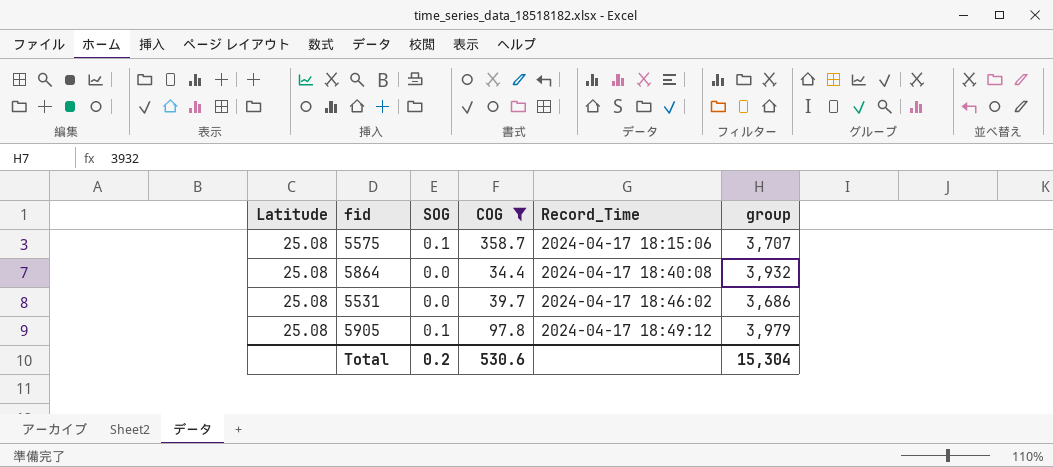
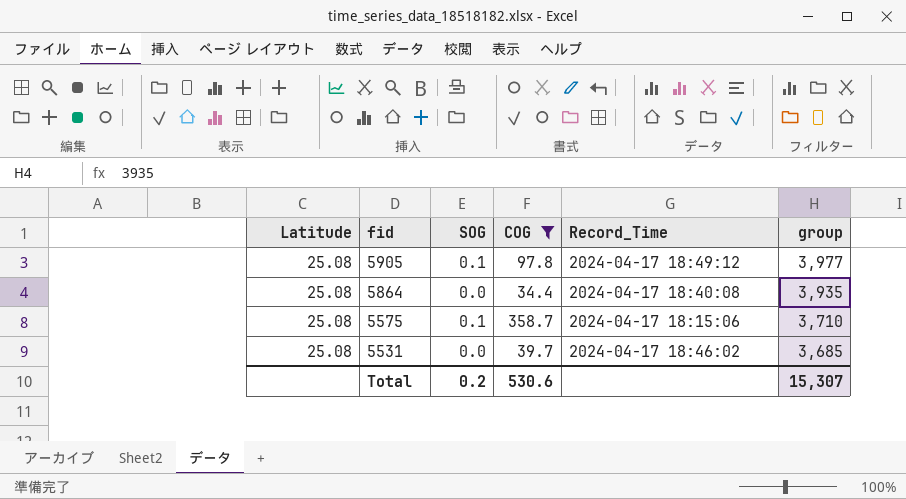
row order: Record_Time ascending -> fid descending
5905 | group: 3,979 -> 3,977
5864 | group: 3,932 -> 3,935
5575 | group: 3,707 -> 3,710
5531 | group: 3,686 -> 3,685
Total | group: 15,304 -> 15,307

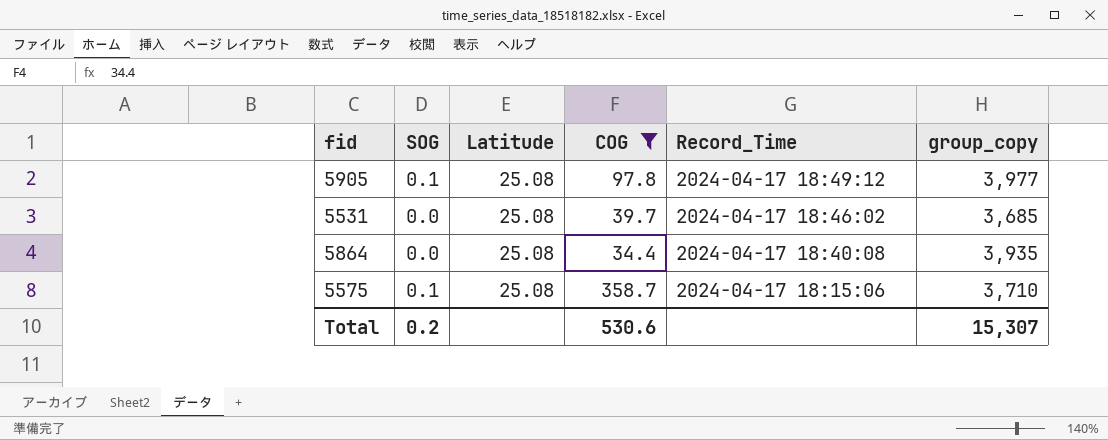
row order: fid descending -> Record_Time descending
column Latitude | position: 1 -> 3
column name: group -> group_copy

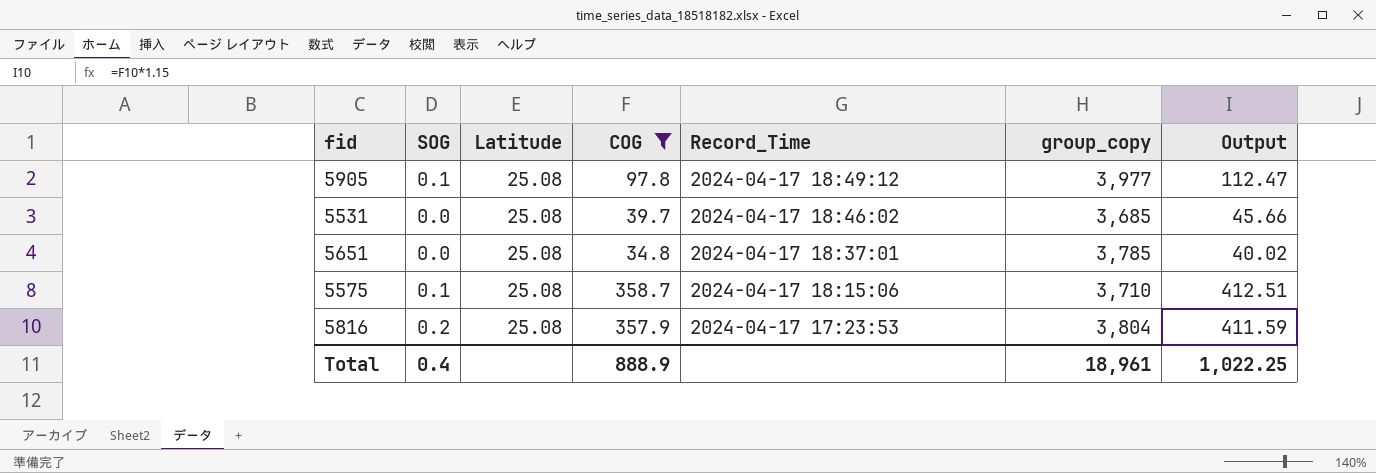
column Output | formula: none -> [COG] * 1.15
row 5864: 0.0 | 25.08 | 34.4 | 2024-04-17 18:40:08 | 3,935 -> none
row 5651: none -> 0.0 | 25.08 | 34.8 | 2024-04-17 18:37:01 | 3,785 | 40.02
row 5816: none -> 0.2 | 25.08 | 357.9 | 2024-04-17 17:23:53 | 3,804 | 411.59
Total | SOG: 0.2 -> 0.4
Total | COG: 530.6 -> 888.9
Total | group_copy: 15,307 -> 18,961

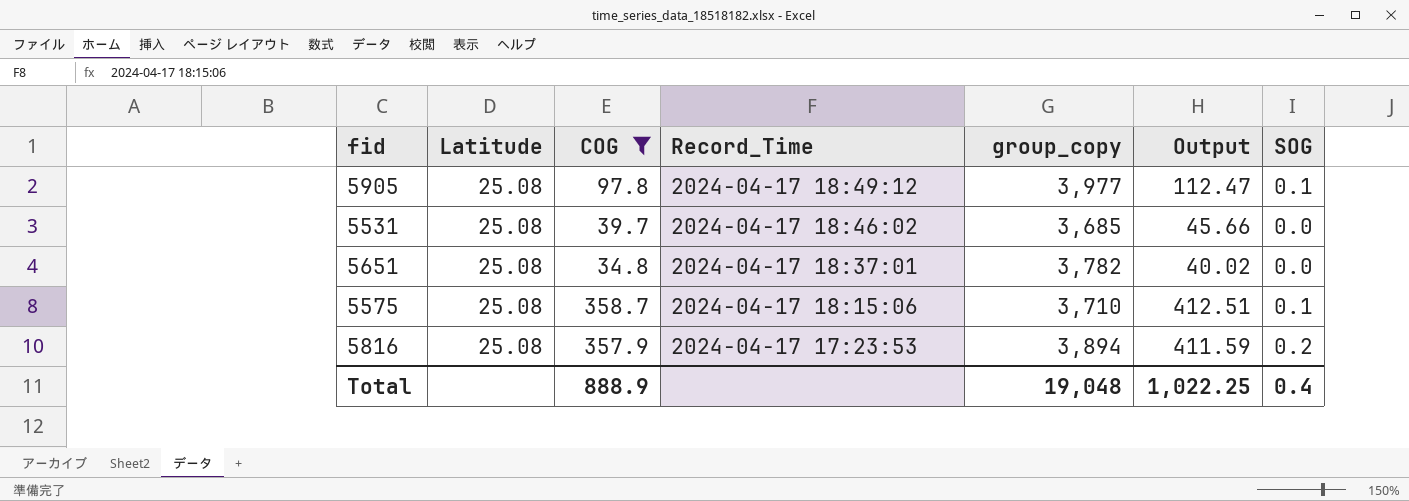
column SOG | position: 2 -> 7
5651 | group_copy: 3,785 -> 3,782
5816 | group_copy: 3,804 -> 3,894
Total | group_copy: 18,961 -> 19,048

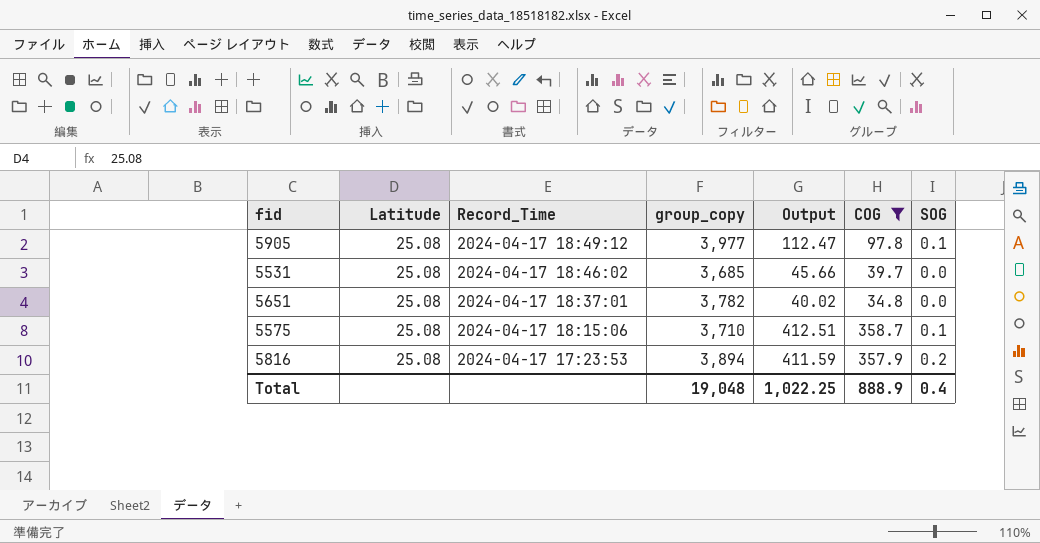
column COG | position: 3 -> 6

